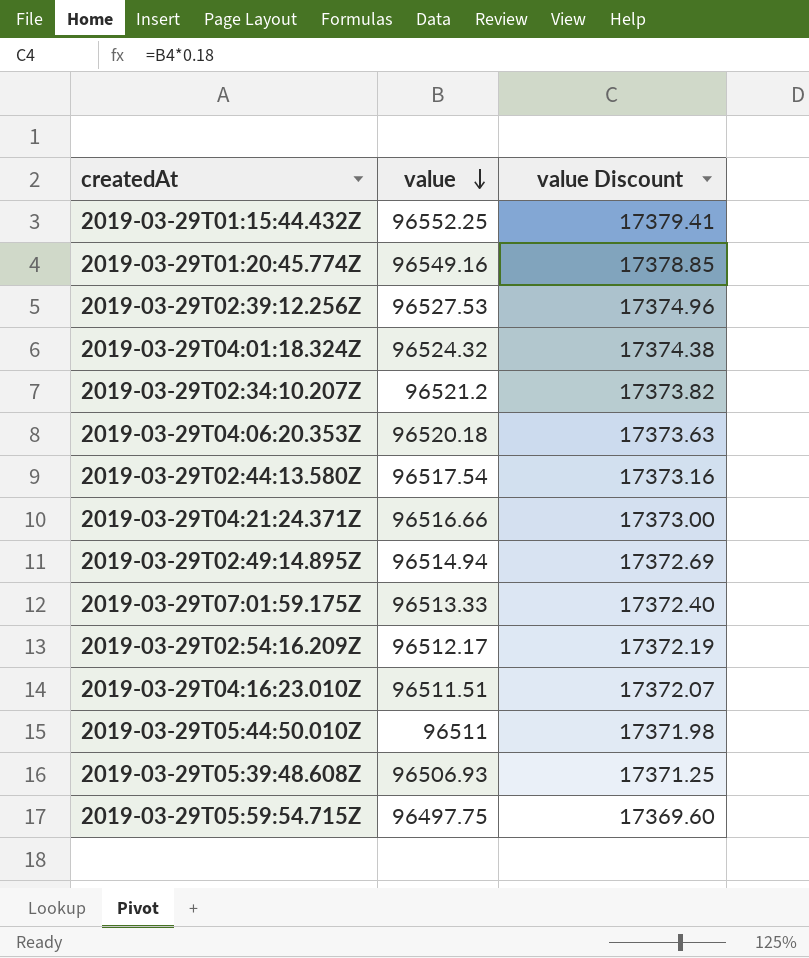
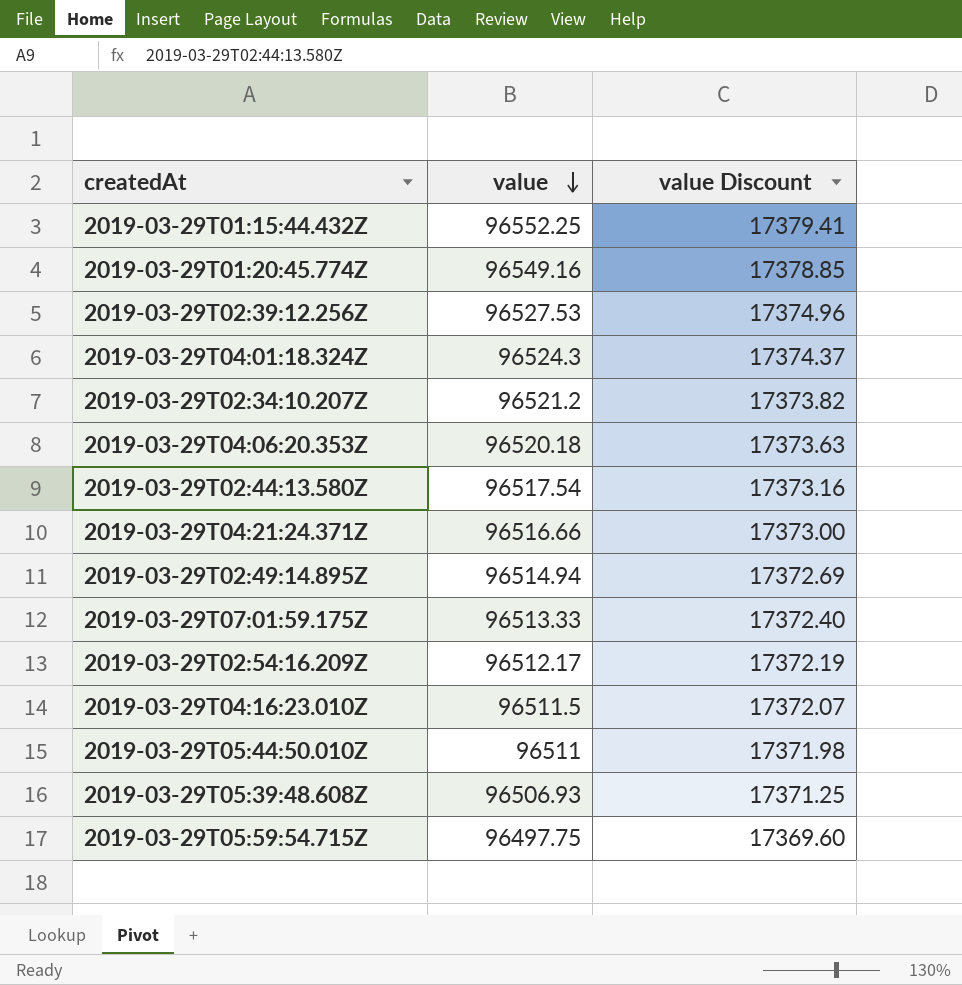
2019-03-29T04:01:18.324Z | value: 96524.32 -> 96524.3
2019-03-29T04:01:18.324Z | value Discount: 17374.38 -> 17374.37
2019-03-29T04:16:23.010Z | value: 96511.51 -> 96511.5

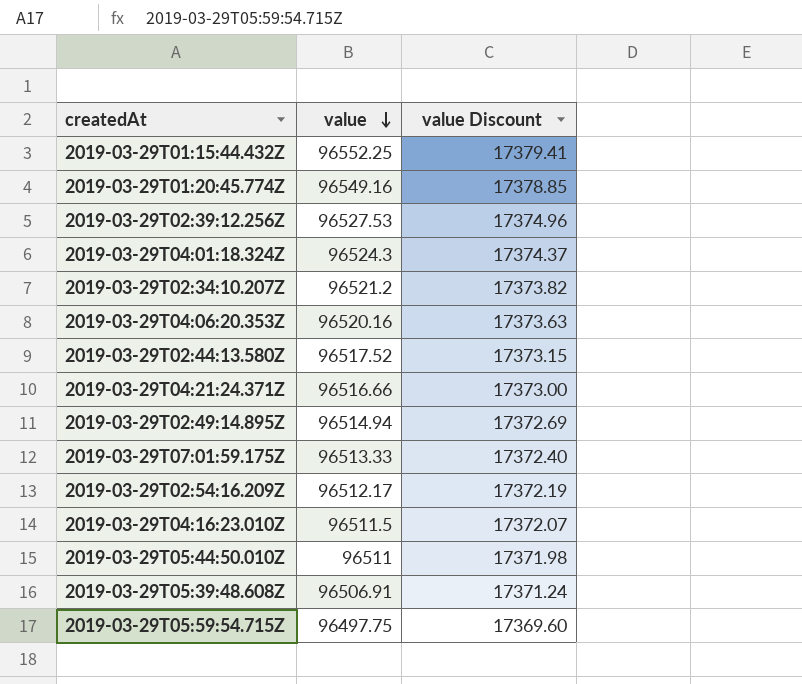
2019-03-29T04:06:20.353Z | value: 96520.18 -> 96520.16
2019-03-29T02:44:13.580Z | value: 96517.54 -> 96517.52
2019-03-29T02:44:13.580Z | value Discount: 17373.16 -> 17373.15
2019-03-29T05:39:48.608Z | value: 96506.93 -> 96506.91
2019-03-29T05:39:48.608Z | value Discount: 17371.25 -> 17371.24

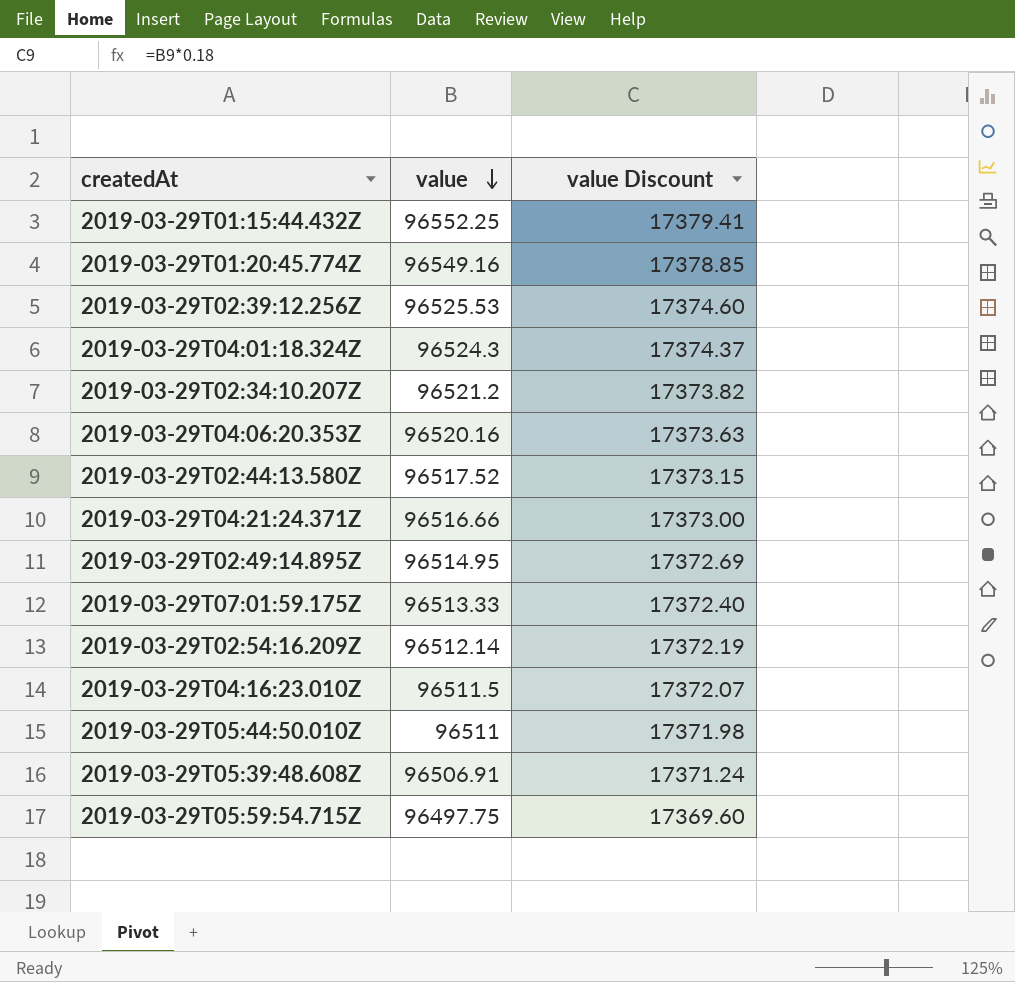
2019-03-29T02:39:12.256Z | value: 96527.53 -> 96525.53
2019-03-29T02:39:12.256Z | value Discount: 17374.96 -> 17374.60
2019-03-29T02:49:14.895Z | value: 96514.94 -> 96514.95
2019-03-29T02:54:16.209Z | value: 96512.17 -> 96512.14

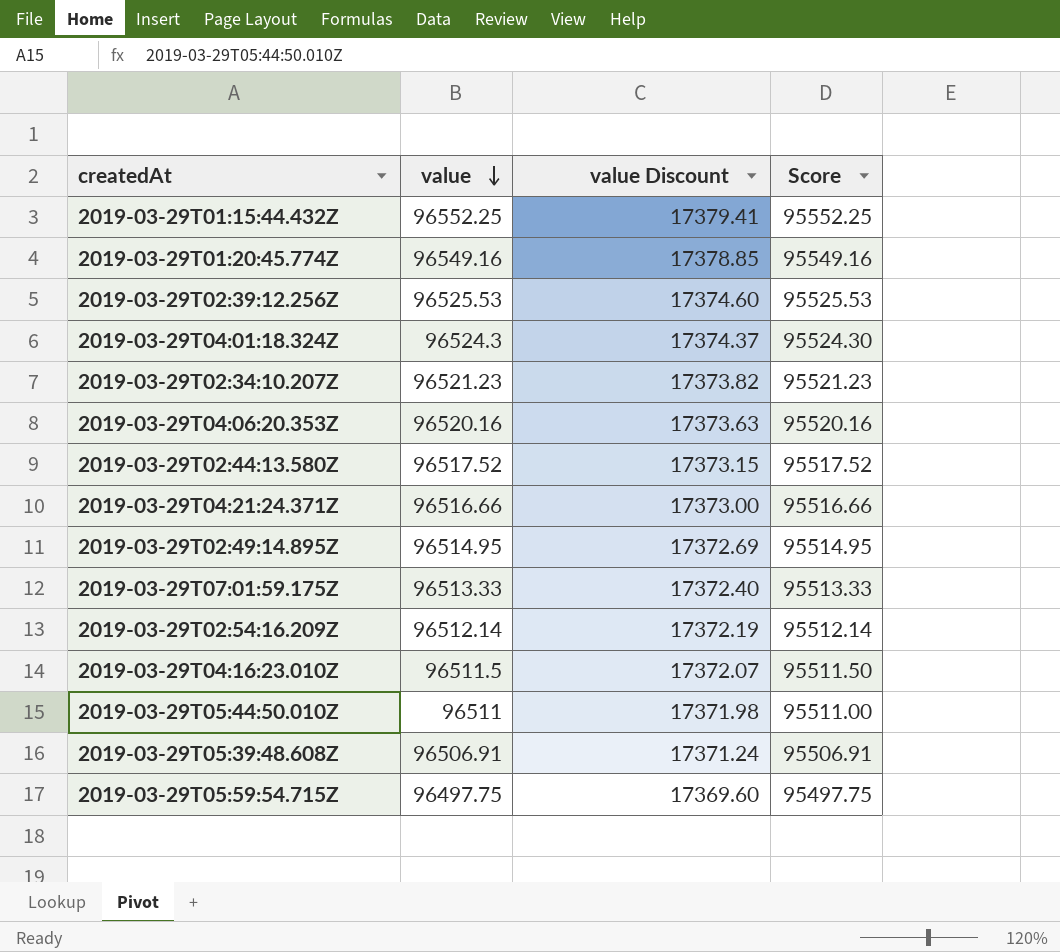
column Score | formula: none -> [value] - 1000
2019-03-29T02:34:10.207Z | value: 96521.2 -> 96521.23

